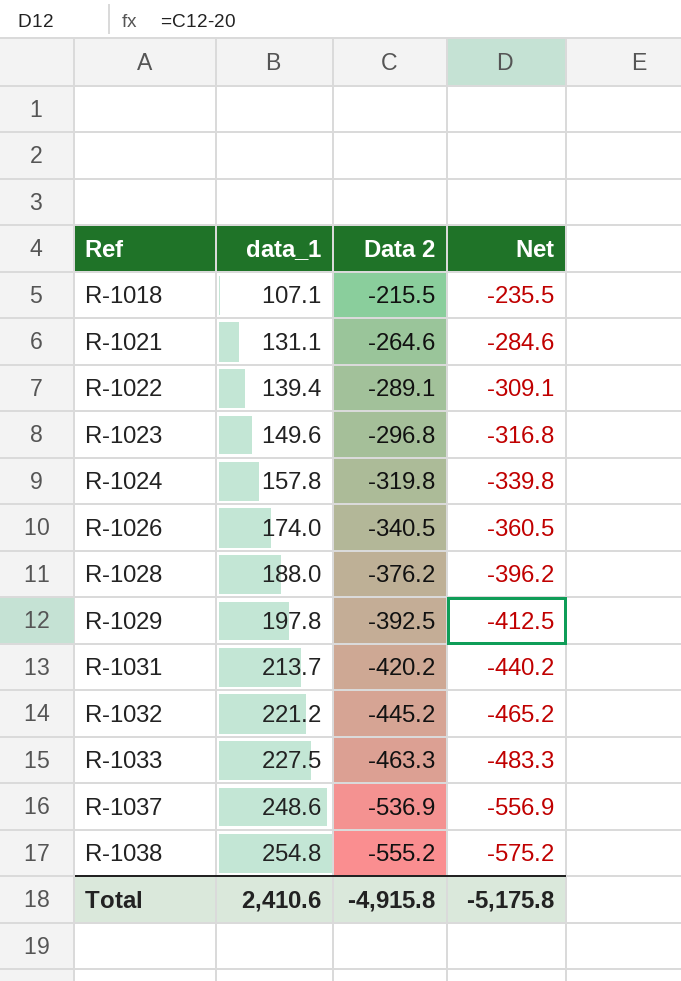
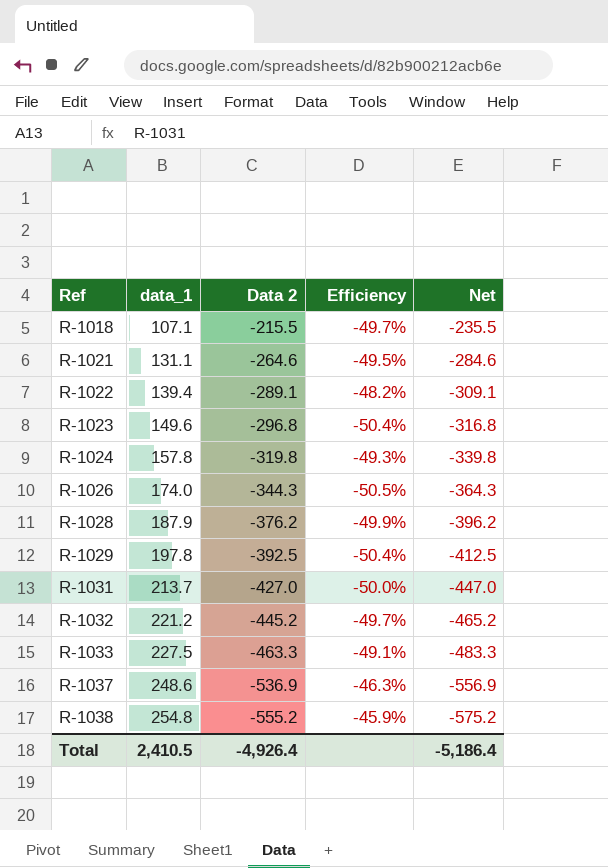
column Efficiency | formula: none -> [data_1] / [Data 2]
R-1026 | Data 2: -340.5 -> -344.3
R-1026 | Net: -360.5 -> -364.3
R-1028 | data_1: 188.0 -> 187.9
R-1031 | Data 2: -420.2 -> -427.0
R-1031 | Net: -440.2 -> -447.0
Total | data_1: 2,410.6 -> 2,410.5
Total | Data 2: -4,915.8 -> -4,926.4
Total | Net: -5,175.8 -> -5,186.4

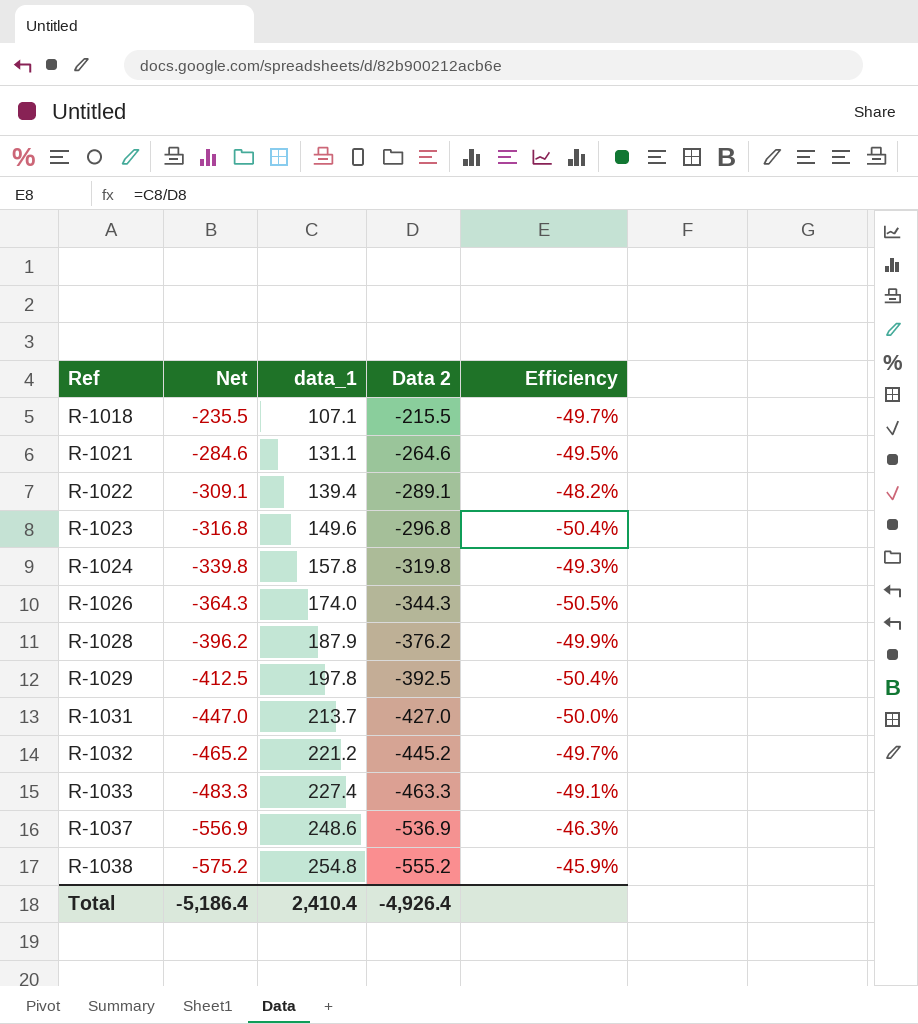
column Net | position: 5 -> 2
R-1033 | data_1: 227.5 -> 227.4
Total | data_1: 2,410.5 -> 2,410.4

